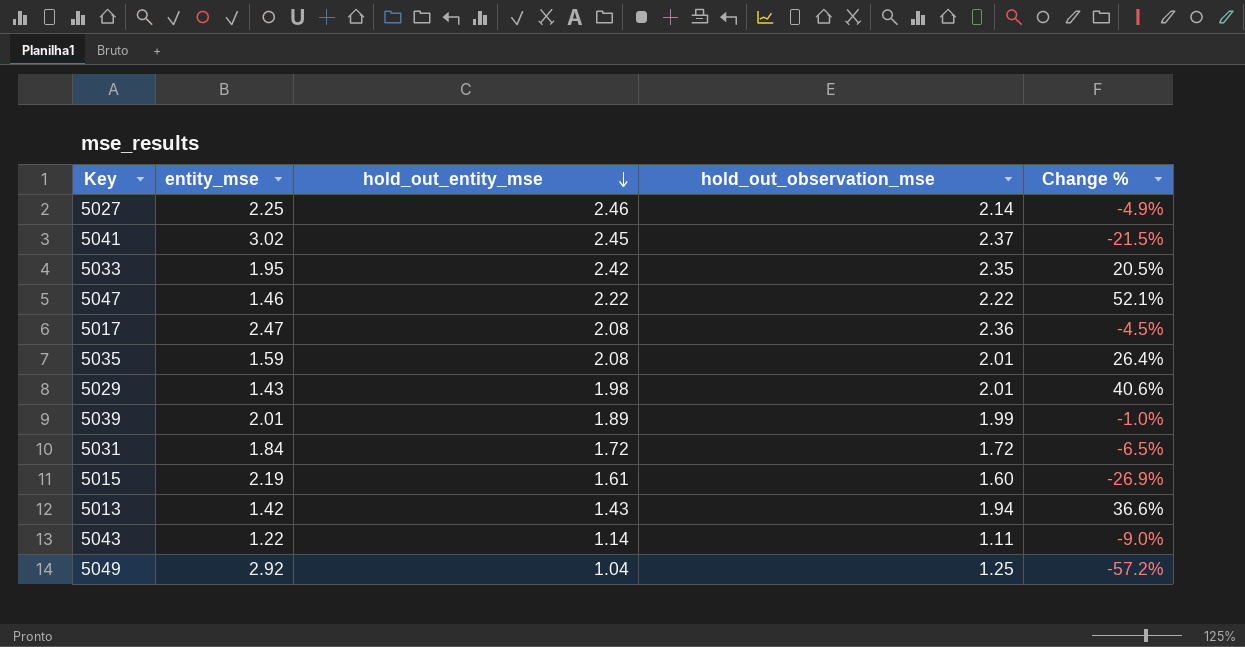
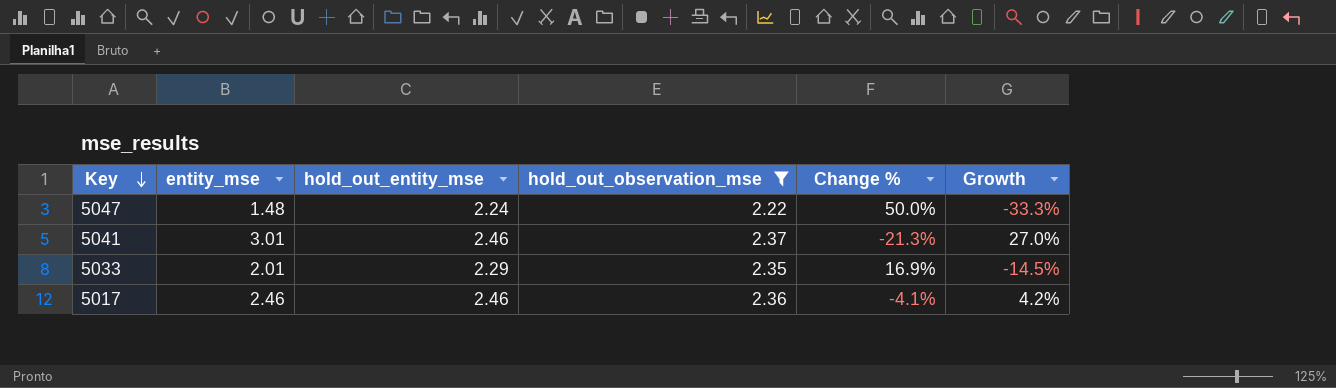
filter: none -> hold_out_observation_mse >= 2.22
row order: hold_out_entity_mse descending -> Key descending
column Growth | formula: none -> ([entity_mse] - [hold_out_observation_mse]) / [hold_out_observation_mse]
5047 | entity_mse: 1.46 -> 1.48
5047 | hold_out_entity_mse: 2.22 -> 2.24
5047 | Change %: 52.1% -> 50.0%
5041 | entity_mse: 3.02 -> 3.01
5041 | hold_out_entity_mse: 2.45 -> 2.46
5041 | Change %: -21.5% -> -21.3%
5033 | entity_mse: 1.95 -> 2.01
5033 | hold_out_entity_mse: 2.42 -> 2.29
5033 | Change %: 20.5% -> 16.9%
5017 | entity_mse: 2.47 -> 2.46
5017 | hold_out_entity_mse: 2.08 -> 2.46
5017 | Change %: -4.5% -> -4.1%

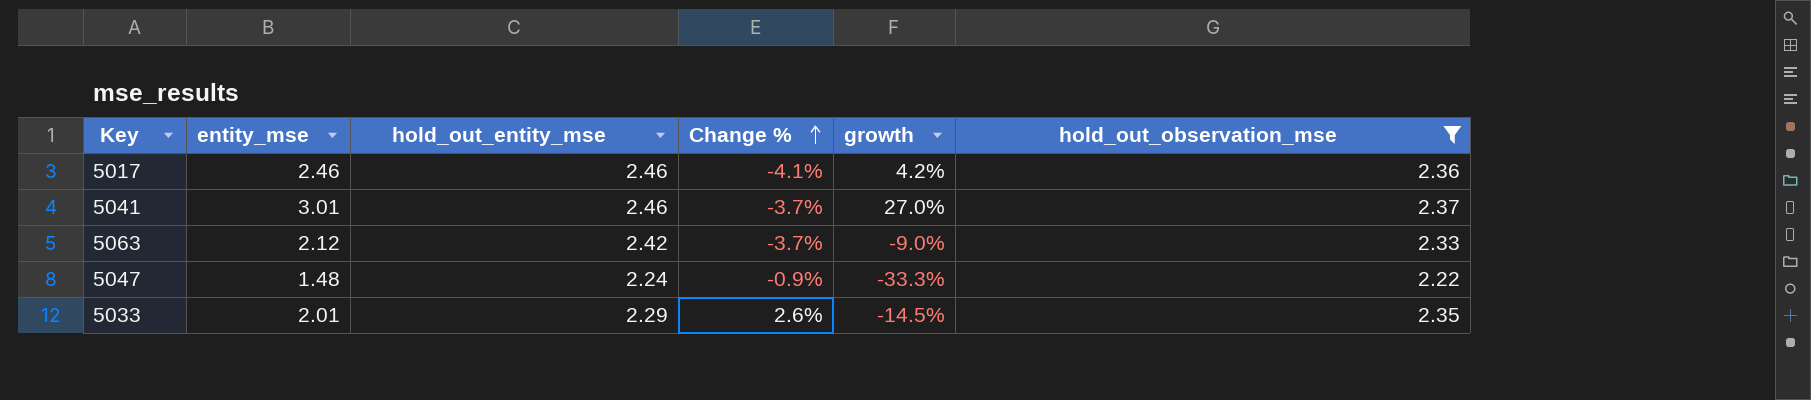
row order: Key descending -> Change % ascending
column Change % | formula: ([hold_out_observation_mse] - [entity_mse]) / [entity_mse] -> ([hold_out_observation_mse] - [hold_out_entity_mse]) / [hold_out_entity_mse]
column name: Growth -> growth
column hold_out_observation_mse | position: 4 -> 6
row 5063: none -> 2.12 | 2.42 | -3.7% | -9.0% | 2.33

